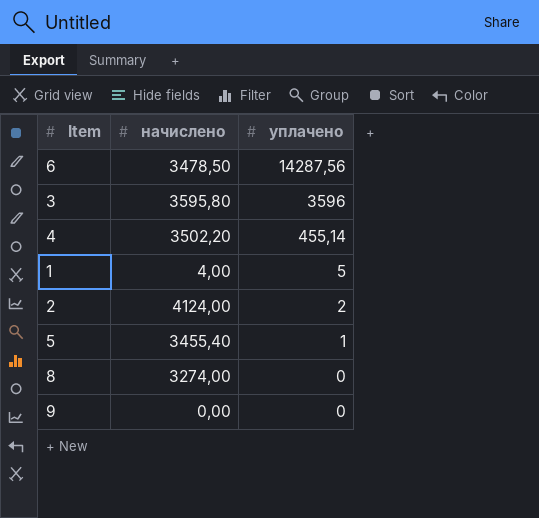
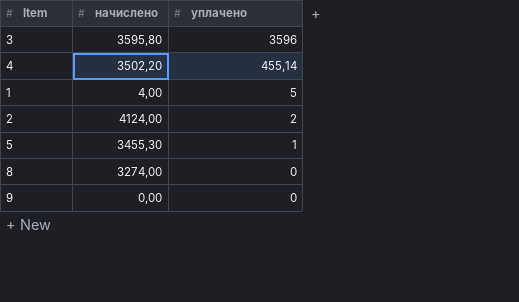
row 6: 3478,50 | 14287,56 -> none
5 | начислено: 3455,40 -> 3455,30

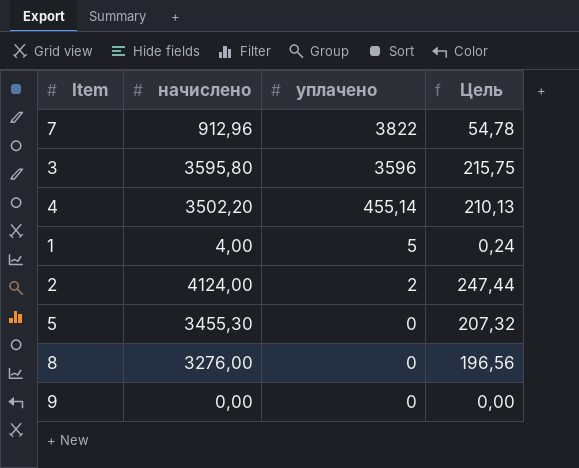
column Цель | formula: none -> [начислено] * 0,06
row 7: none -> 912,96 | 3822 | 54,78
5 | уплачено: 1 -> 0
8 | начислено: 3274,00 -> 3276,00

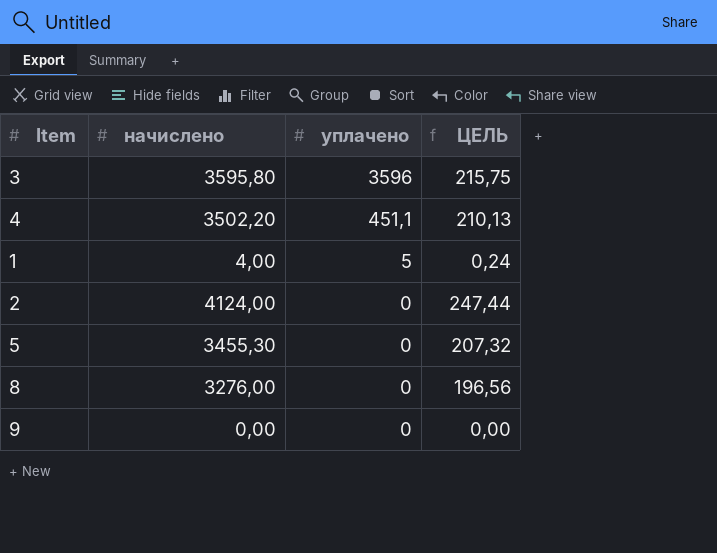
column name: Цель -> ЦЕЛЬ
row 7: 912,96 | 3822 | 54,78 -> none
4 | уплачено: 455,14 -> 451,1
2 | уплачено: 2 -> 0

